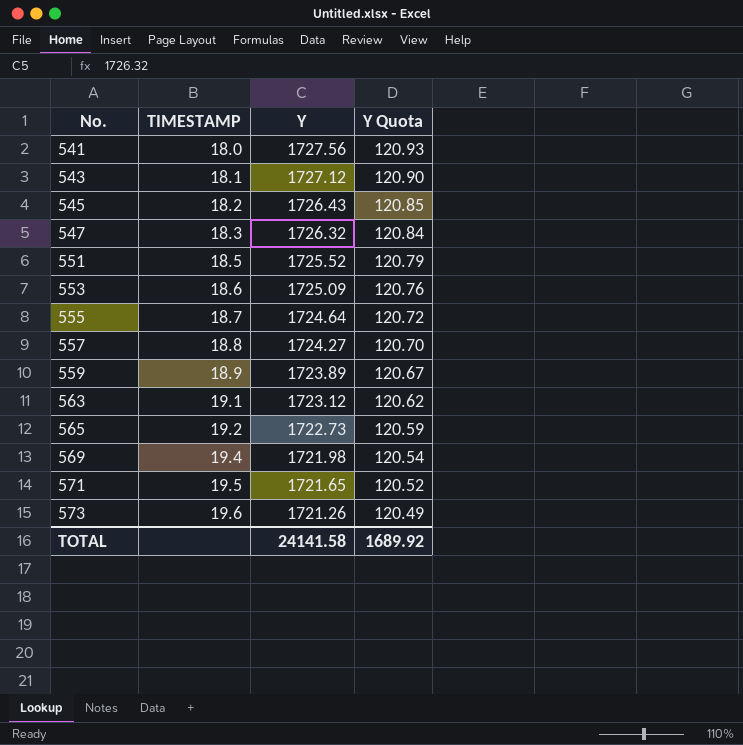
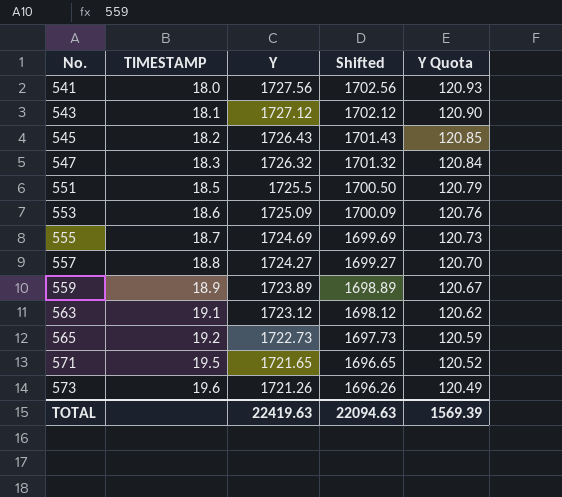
column Shifted | formula: none -> [Y] - 25
row 569: 19.4 | 1721.98 | 120.54 -> none
551 | Y: 1725.52 -> 1725.5
555 | Y: 1724.64 -> 1724.69
555 | Y Quota: 120.72 -> 120.73
TOTAL | Y: 24141.58 -> 22419.63
TOTAL | Y Quota: 1689.92 -> 1569.39

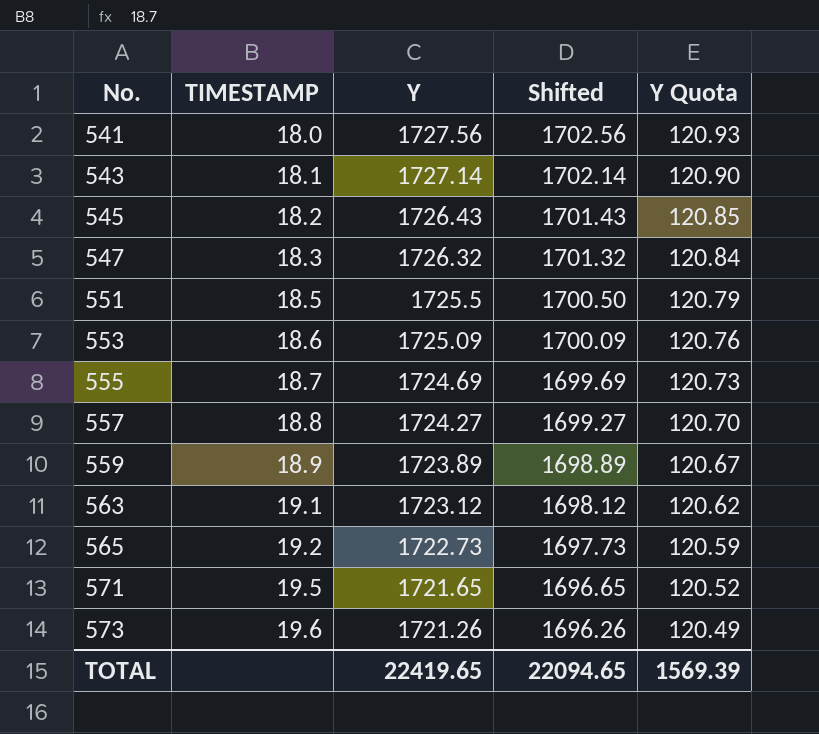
543 | Y: 1727.12 -> 1727.14
543 | Shifted: 1702.12 -> 1702.14
TOTAL | Y: 22419.63 -> 22419.65
TOTAL | Shifted: 22094.63 -> 22094.65

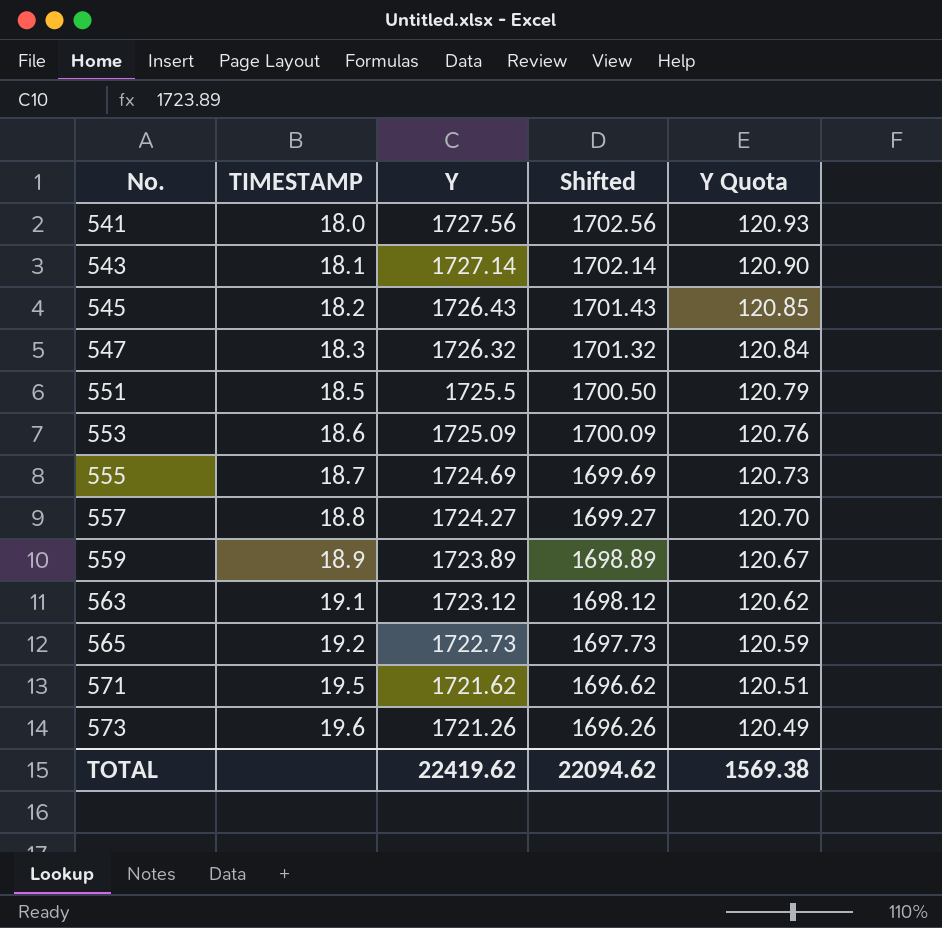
571 | Y: 1721.65 -> 1721.62
571 | Shifted: 1696.65 -> 1696.62
571 | Y Quota: 120.52 -> 120.51
TOTAL | Y: 22419.65 -> 22419.62
TOTAL | Shifted: 22094.65 -> 22094.62
TOTAL | Y Quota: 1569.39 -> 1569.38

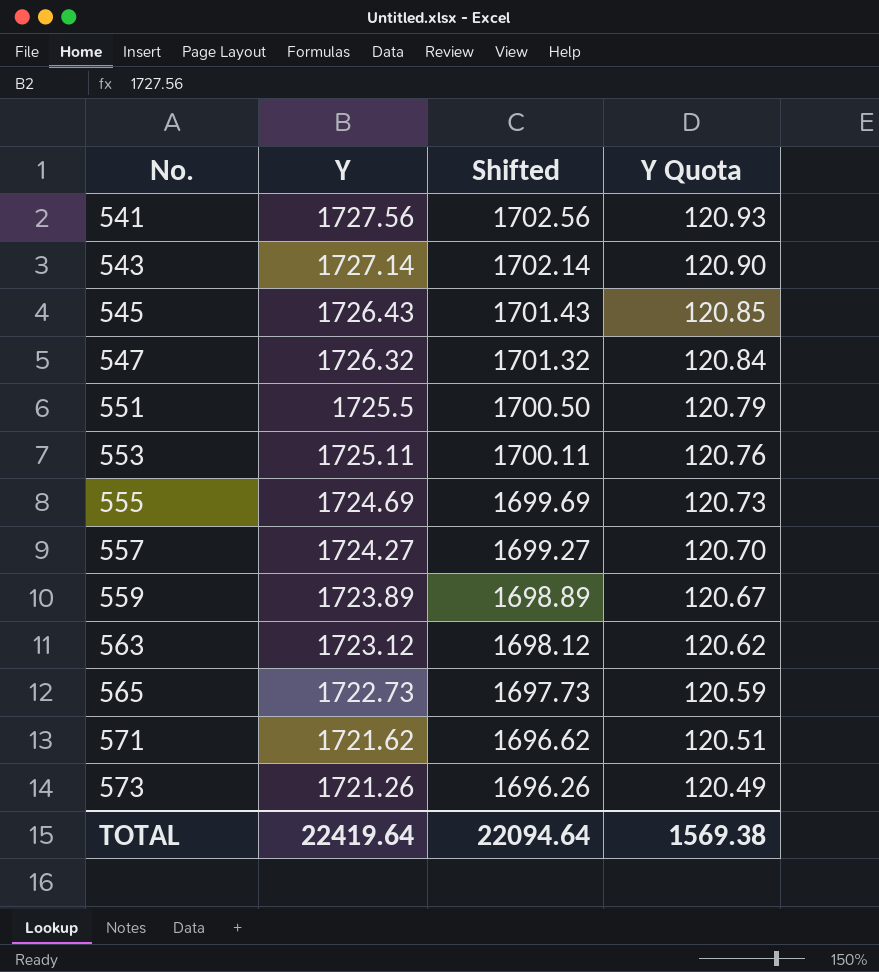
column TIMESTAMP | position: 2 -> none
553 | Y: 1725.09 -> 1725.11
553 | Shifted: 1700.09 -> 1700.11
TOTAL | Y: 22419.62 -> 22419.64
TOTAL | Shifted: 22094.62 -> 22094.64

